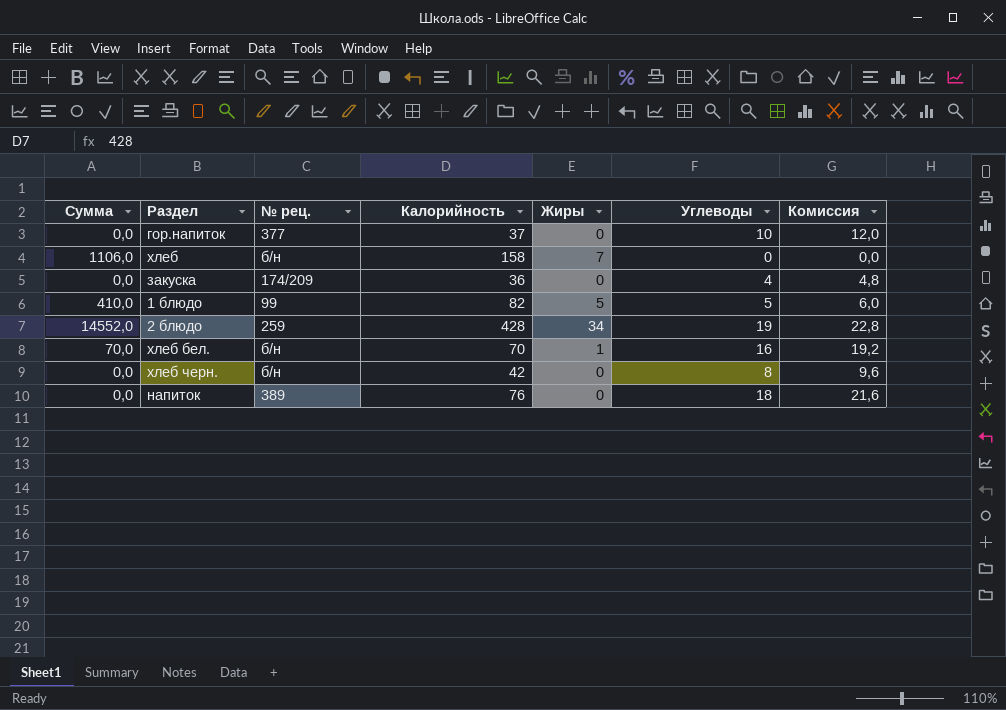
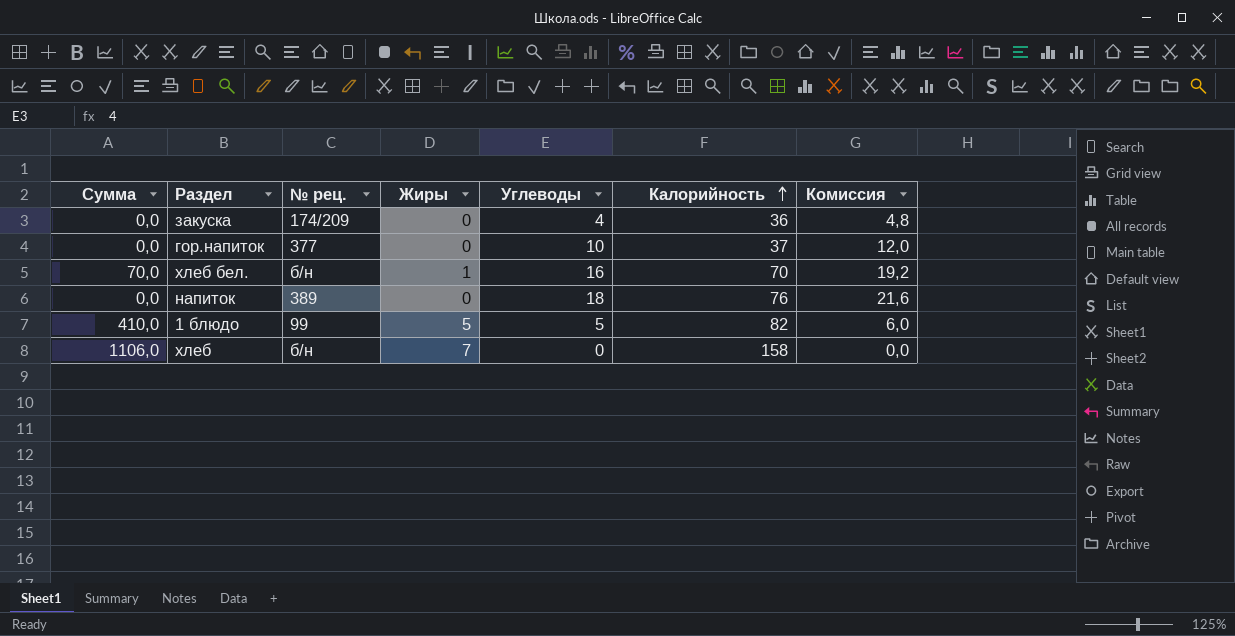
row order: none -> Калорийность ascending
column Калорийность | position: 4 -> 6
row 2 блюдо: 14552,0 | 259 | 428 | 34 | 19 | 22,8 -> none
row хлеб черн.: 0,0 | б/н | 42 | 0 | 8 | 9,6 -> none

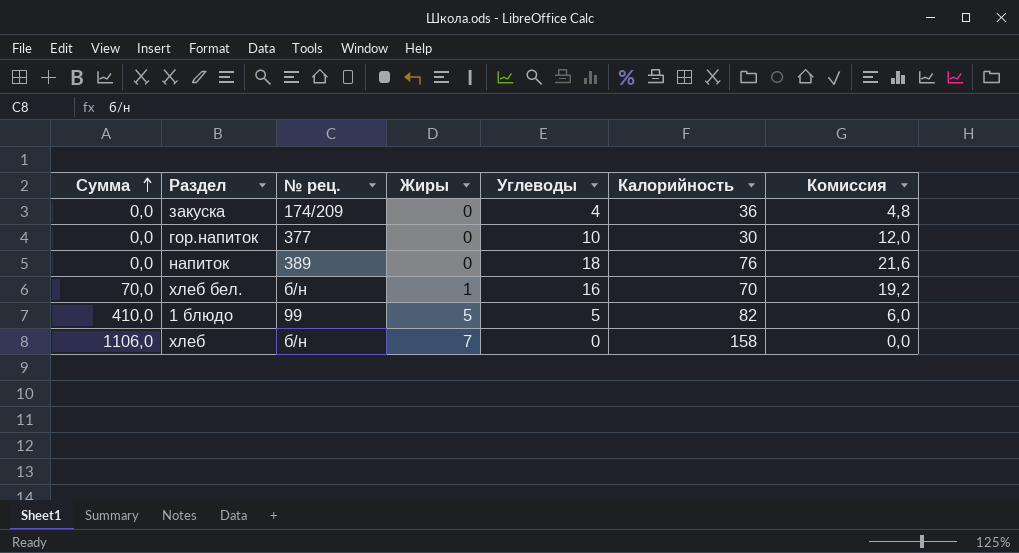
row order: Калорийность ascending -> Сумма ascending
гор.напиток | Калорийность: 37 -> 30

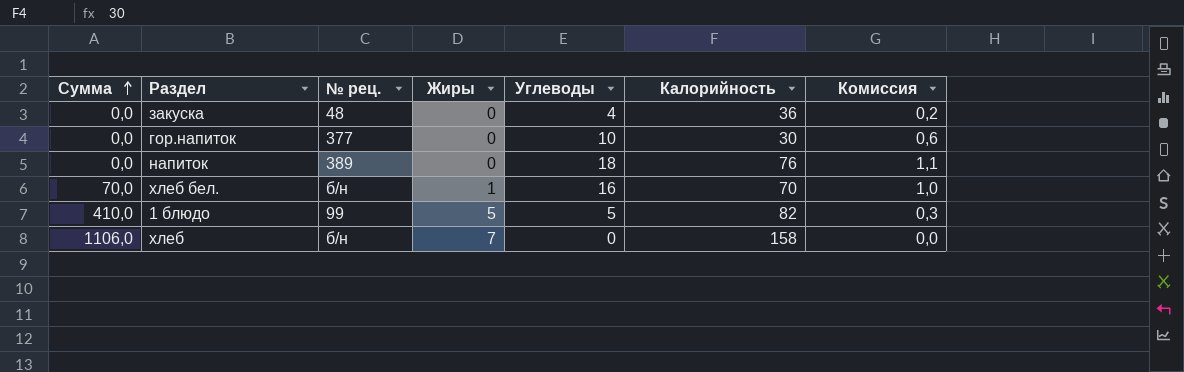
column Комиссия | formula: [Углеводы] * 1,2 -> [Углеводы] * 0,06
закуска | № рец.: 174/209 -> 48

